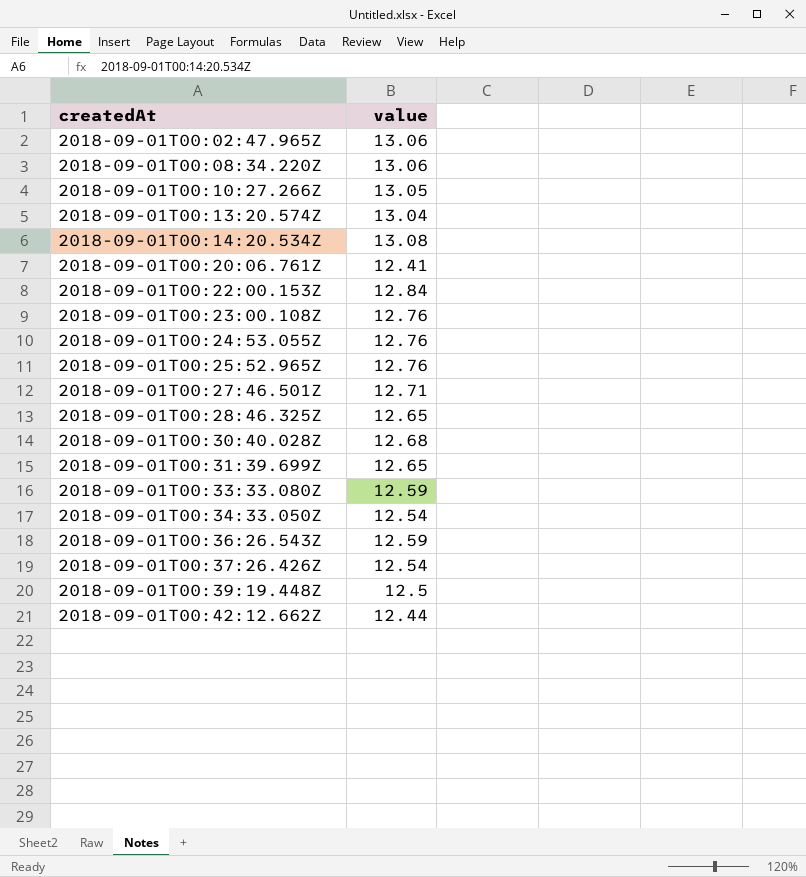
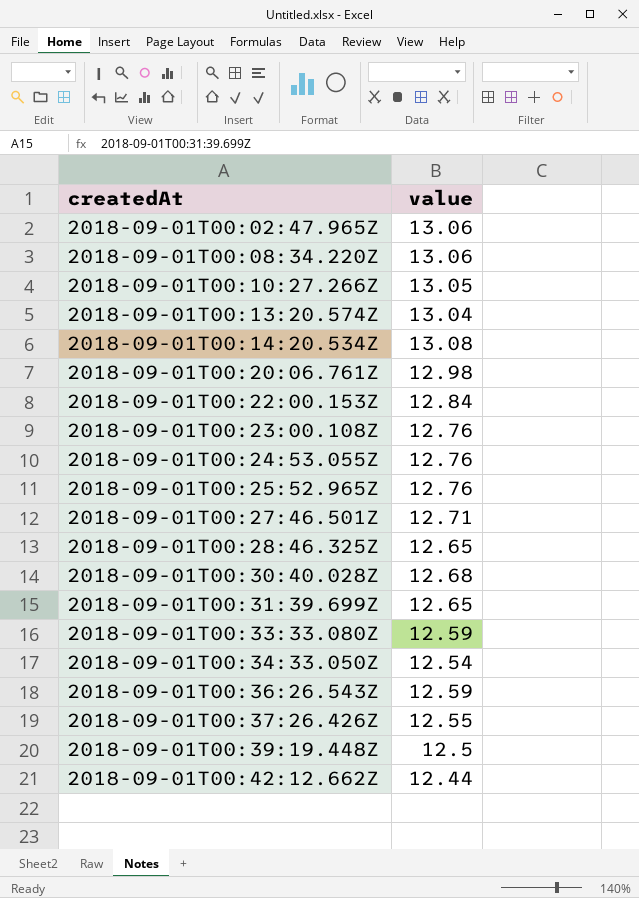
2018-09-01T00:20:06.761Z | value: 12.41 -> 12.98
2018-09-01T00:37:26.426Z | value: 12.54 -> 12.55

